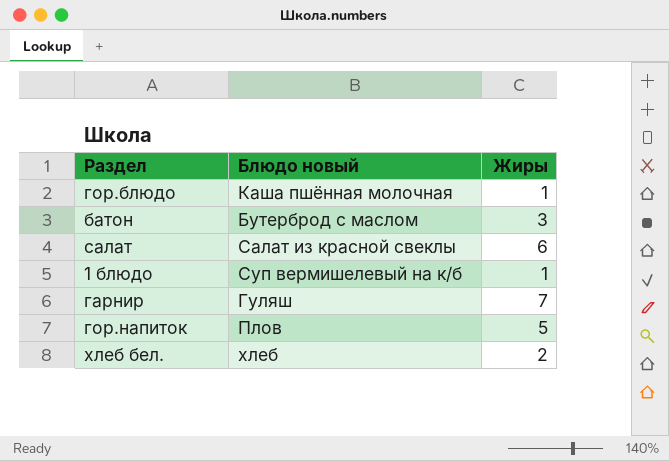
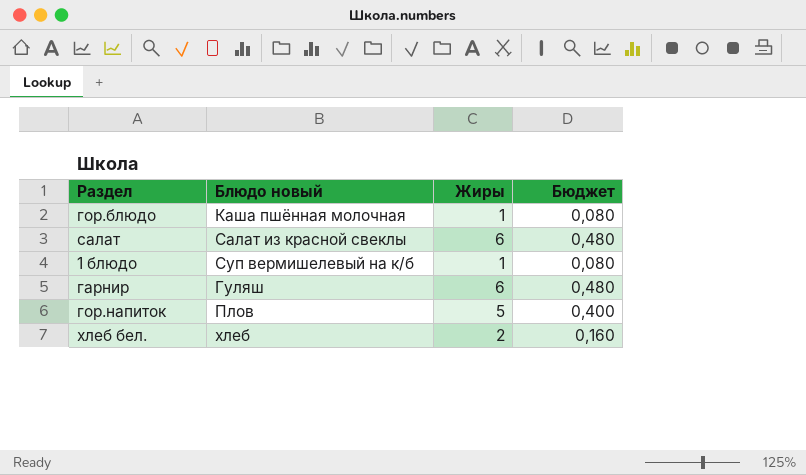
column Бюджет | formula: none -> [Жиры] * 0,08
row батон: Бутерброд с маслом | 3 -> none
гарнир | Жиры: 7 -> 6

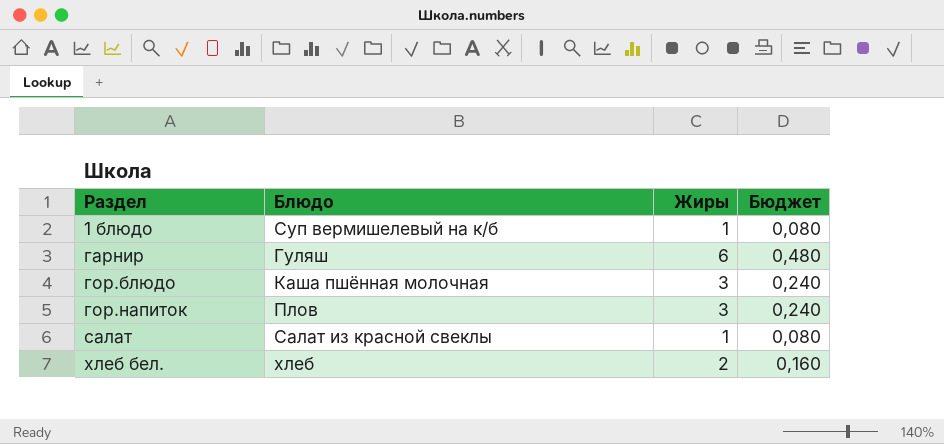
row order: none -> Раздел ascending
column name: Блюдо новый -> Блюдо
гор.блюдо | Жиры: 1 -> 3
гор.блюдо | Бюджет: 0,080 -> 0,240
гор.напиток | Жиры: 5 -> 3
гор.напиток | Бюджет: 0,400 -> 0,240
салат | Жиры: 6 -> 1
салат | Бюджет: 0,480 -> 0,080

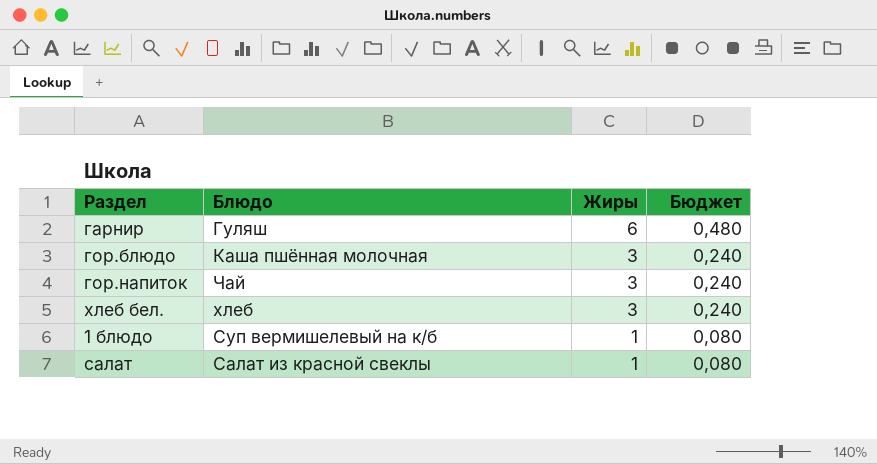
row order: Раздел ascending -> Жиры descending
гор.напиток | Блюдо: Плов -> Чай
хлеб бел. | Жиры: 2 -> 3
хлеб бел. | Бюджет: 0,160 -> 0,240

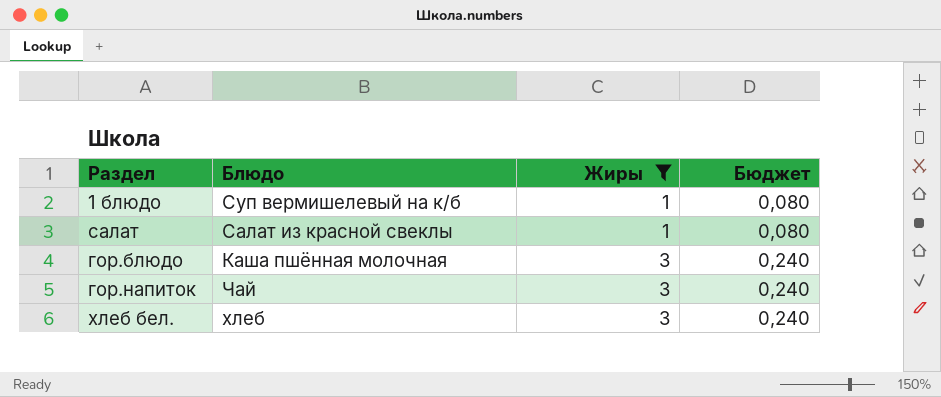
filter: none -> Жиры != 6
row order: Жиры descending -> Жиры ascending

